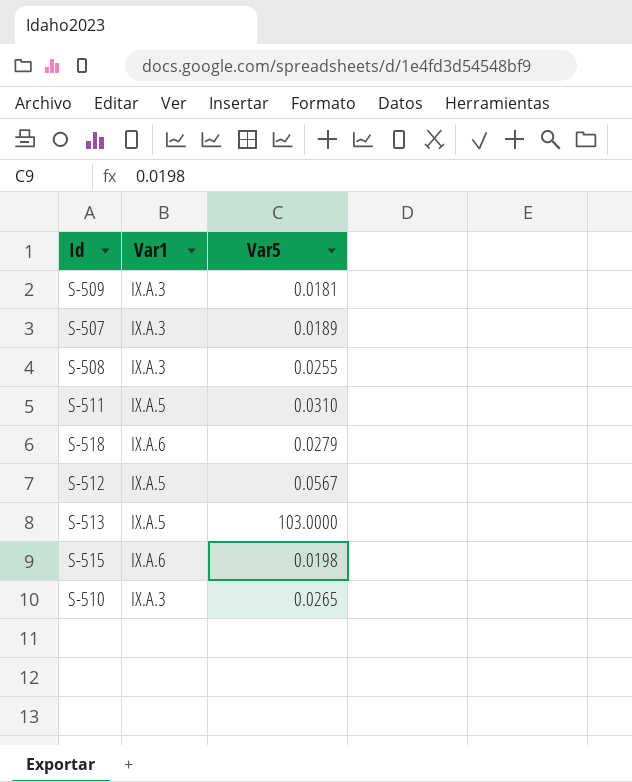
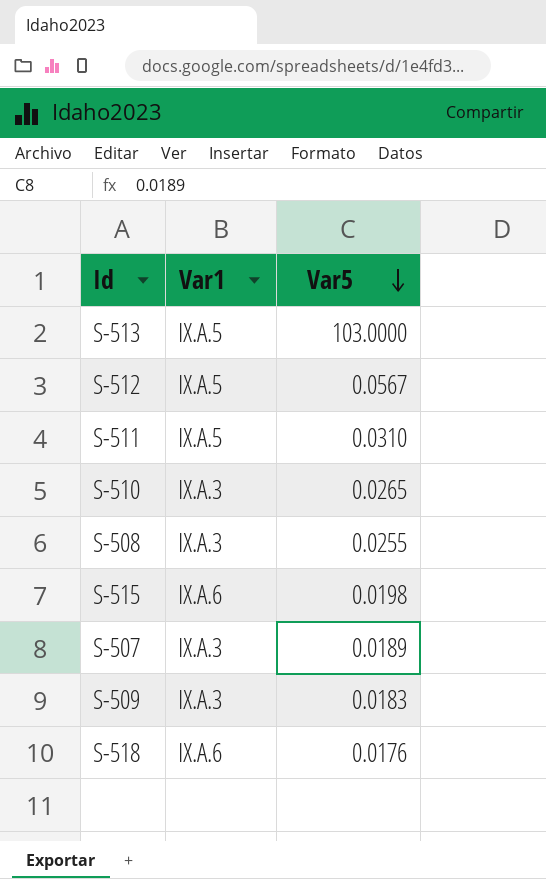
row order: none -> Var5 descending
S-509 | Var5: 0.0181 -> 0.0183
S-518 | Var5: 0.0279 -> 0.0176

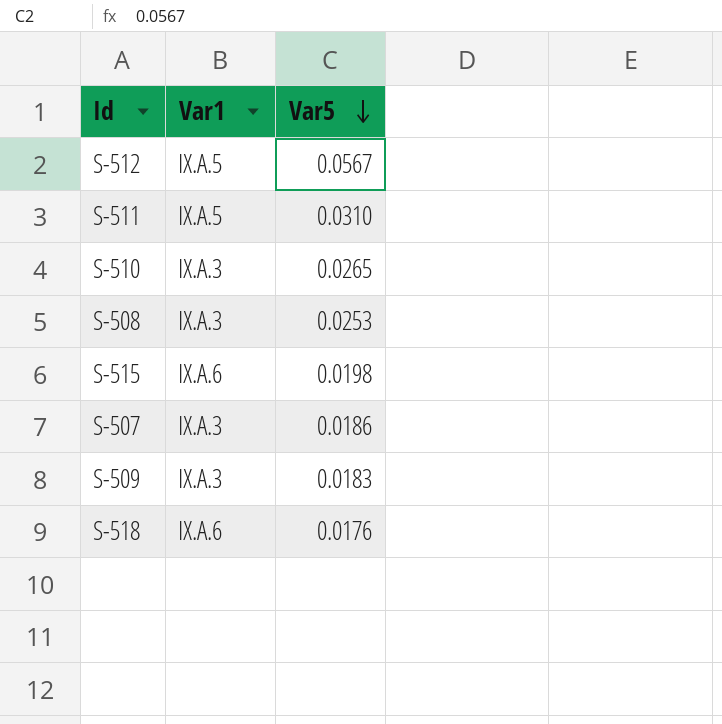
row S-513: IX.A.5 | 103.0000 -> none
S-508 | Var5: 0.0255 -> 0.0253
S-507 | Var5: 0.0189 -> 0.0186

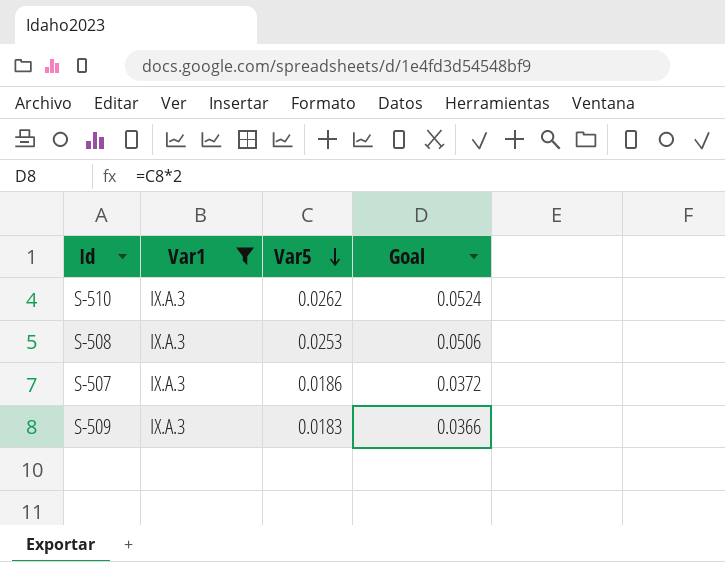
filter: none -> Var1 = IX.A.3
column Goal | formula: none -> [Var5] * 2
S-510 | Var5: 0.0265 -> 0.0262

